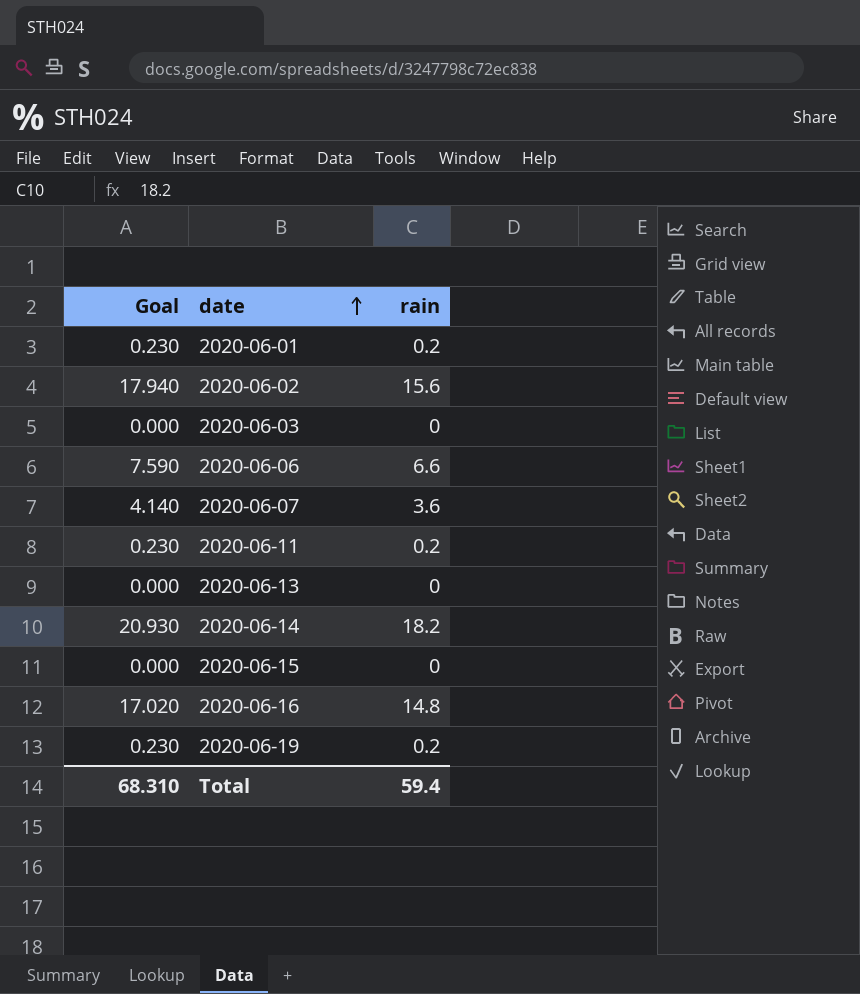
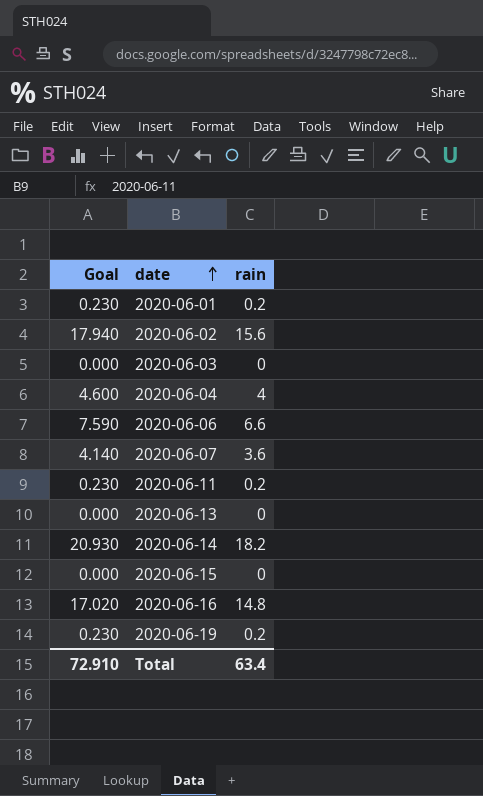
row 2020-06-04: none -> 4.600 | 4
Total | Goal: 68.310 -> 72.910
Total | rain: 59.4 -> 63.4

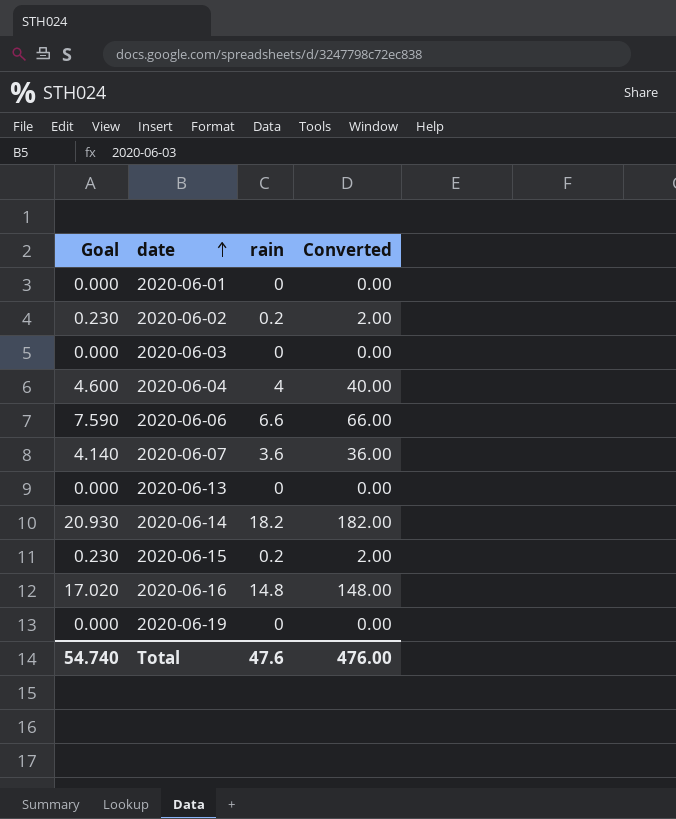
column Converted | formula: none -> [rain] * 10
row 2020-06-11: 0.230 | 0.2 -> none
2020-06-01 | Goal: 0.230 -> 0.000
2020-06-01 | rain: 0.2 -> 0
2020-06-02 | Goal: 17.940 -> 0.230
2020-06-02 | rain: 15.6 -> 0.2
2020-06-15 | Goal: 0.000 -> 0.230
2020-06-15 | rain: 0 -> 0.2
2020-06-19 | Goal: 0.230 -> 0.000
2020-06-19 | rain: 0.2 -> 0
Total | Goal: 72.910 -> 54.740
Total | rain: 63.4 -> 47.6

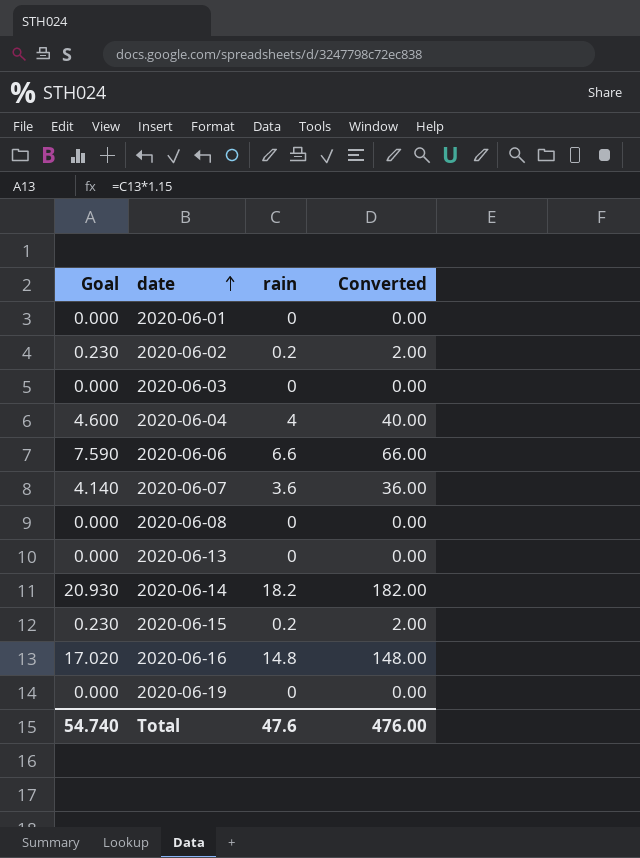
row 2020-06-08: none -> 0.000 | 0 | 0.00

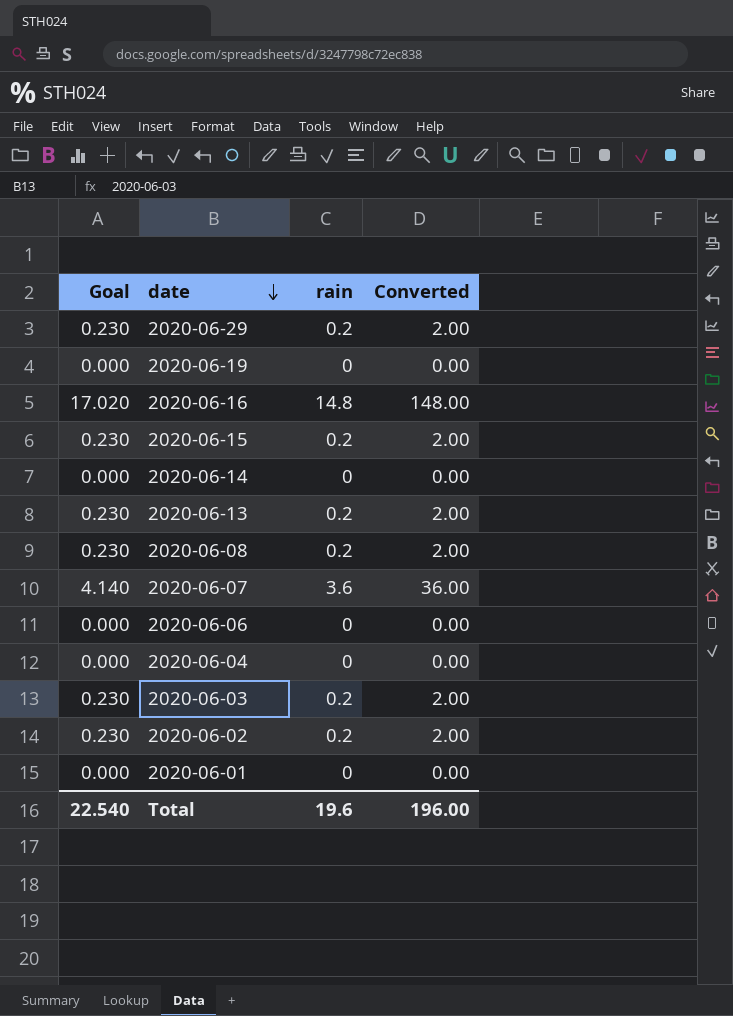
row order: date ascending -> date descending
row 2020-06-29: none -> 0.230 | 0.2 | 2.00
2020-06-14 | Goal: 20.930 -> 0.000
2020-06-14 | rain: 18.2 -> 0
2020-06-14 | Converted: 182.00 -> 0.00
2020-06-13 | Goal: 0.000 -> 0.230
2020-06-13 | rain: 0 -> 0.2
2020-06-13 | Converted: 0.00 -> 2.00
2020-06-08 | Goal: 0.000 -> 0.230
2020-06-08 | rain: 0 -> 0.2
2020-06-08 | Converted: 0.00 -> 2.00
2020-06-06 | Goal: 7.590 -> 0.000
2020-06-06 | rain: 6.6 -> 0
2020-06-06 | Converted: 66.00 -> 0.00
2020-06-04 | Goal: 4.600 -> 0.000
2020-06-04 | rain: 4 -> 0
2020-06-04 | Converted: 40.00 -> 0.00
2020-06-03 | Goal: 0.000 -> 0.230
2020-06-03 | rain: 0 -> 0.2
2020-06-03 | Converted: 0.00 -> 2.00
Total | Goal: 54.740 -> 22.540
Total | rain: 47.6 -> 19.6
Total | Converted: 476.00 -> 196.00

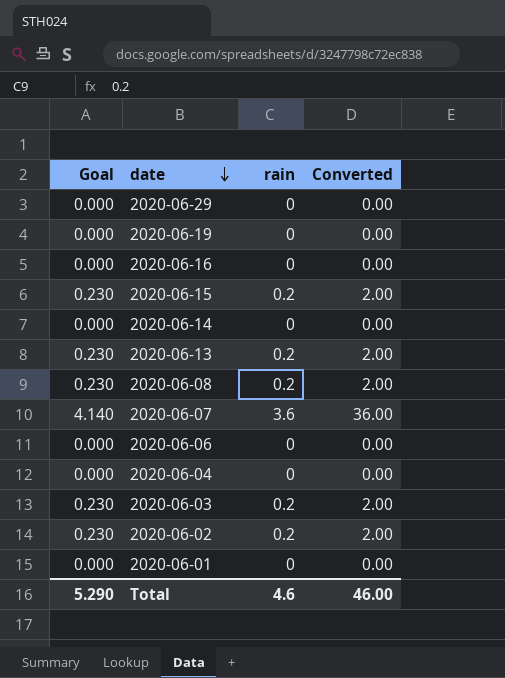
2020-06-29 | Goal: 0.230 -> 0.000
2020-06-29 | rain: 0.2 -> 0
2020-06-29 | Converted: 2.00 -> 0.00
2020-06-16 | Goal: 17.020 -> 0.000
2020-06-16 | rain: 14.8 -> 0
2020-06-16 | Converted: 148.00 -> 0.00
Total | Goal: 22.540 -> 5.290
Total | rain: 19.6 -> 4.6
Total | Converted: 196.00 -> 46.00

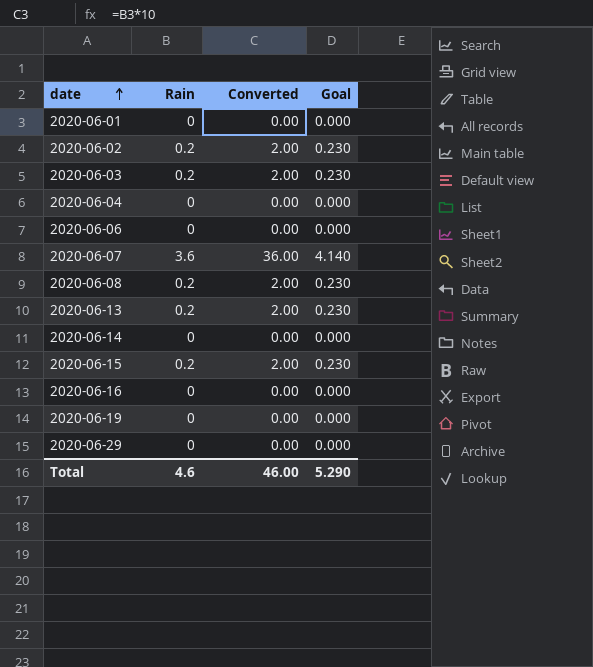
row order: date descending -> date ascending
column name: rain -> Rain
column Goal | position: 1 -> 4

